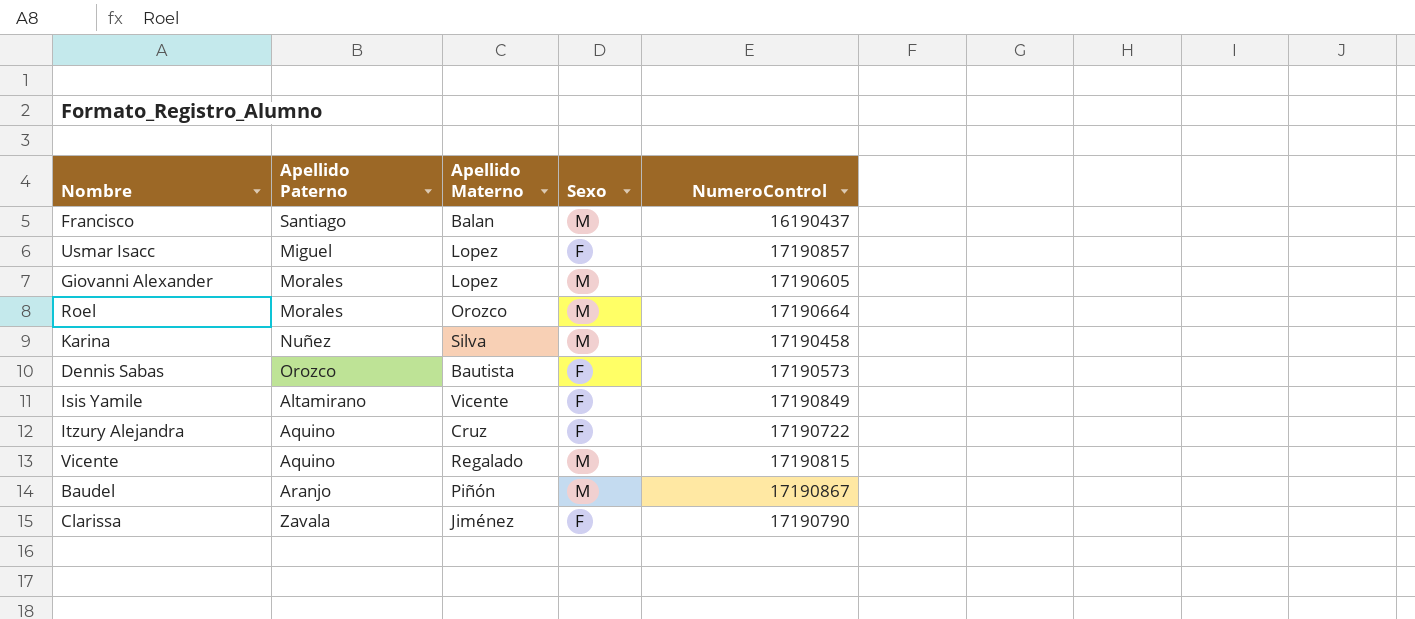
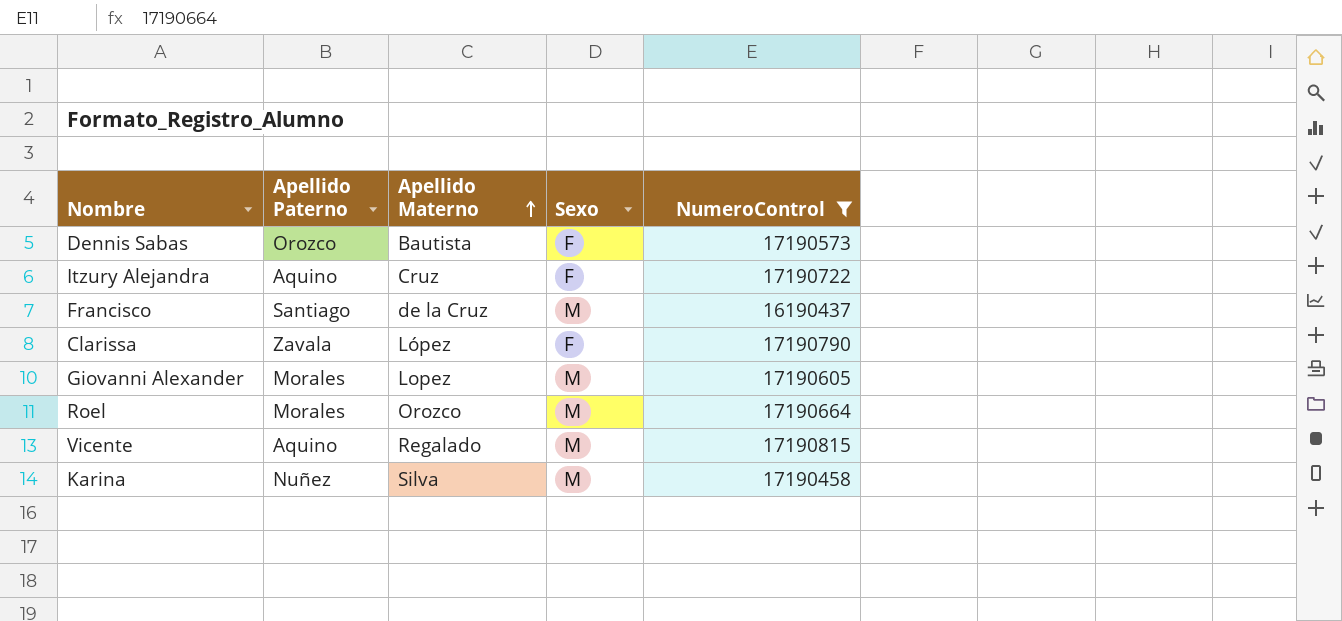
filter: none -> NumeroControl <= 17190815
row order: none -> Apellido Materno ascending
Francisco | Apellido Materno: Balan -> de la Cruz
Clarissa | Apellido Materno: Jiménez -> López

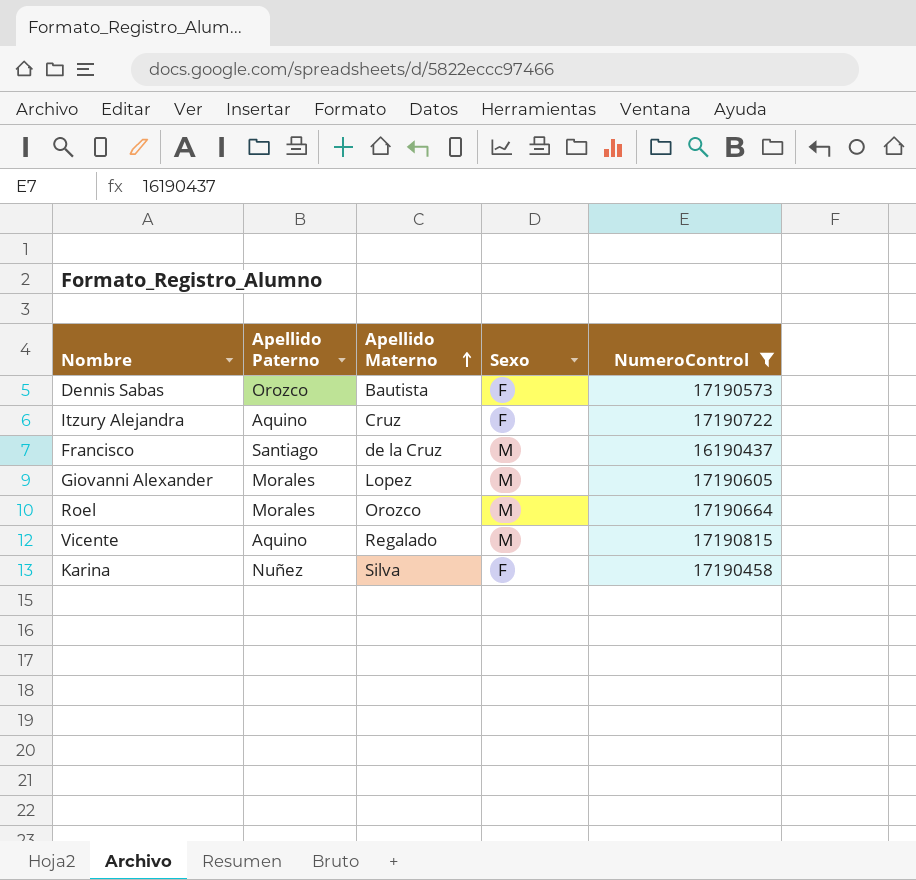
row Clarissa: Zavala | López | F | 17190790 -> none
Karina | Sexo: M -> F

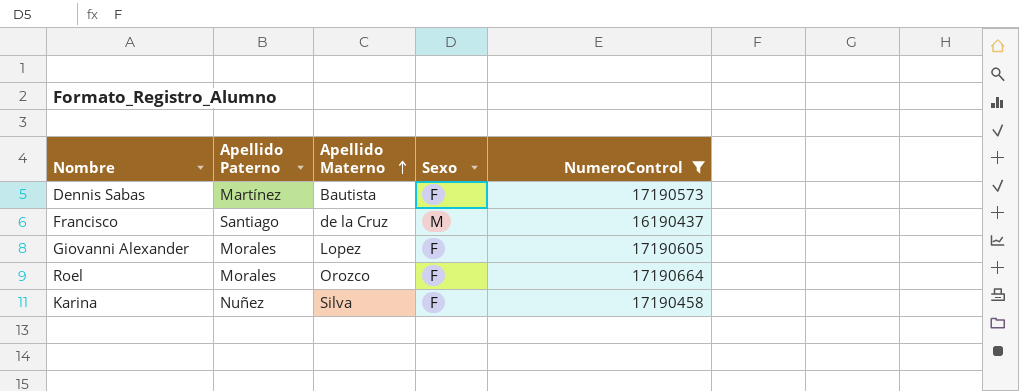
row Itzury Alejandra: Aquino | Cruz | F | 17190722 -> none
row Vicente: Aquino | Regalado | M | 17190815 -> none
Dennis Sabas | Apellido Paterno: Orozco -> Martínez
Giovanni Alexander | Sexo: M -> F
Roel | Sexo: M -> F

